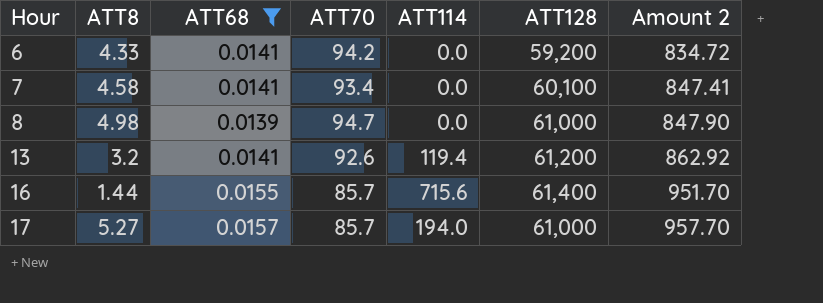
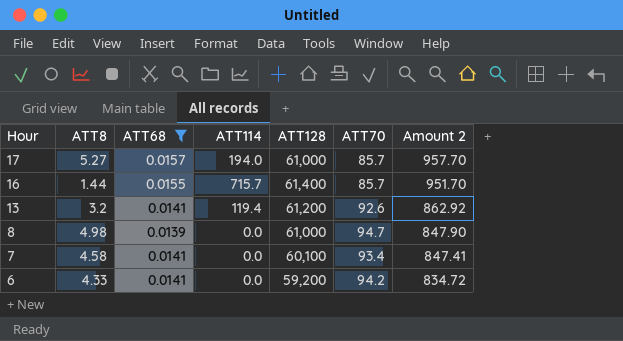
row order: Hour ascending -> Hour descending
column ATT70 | position: 4 -> 6
16 | ATT114: 715.6 -> 715.7

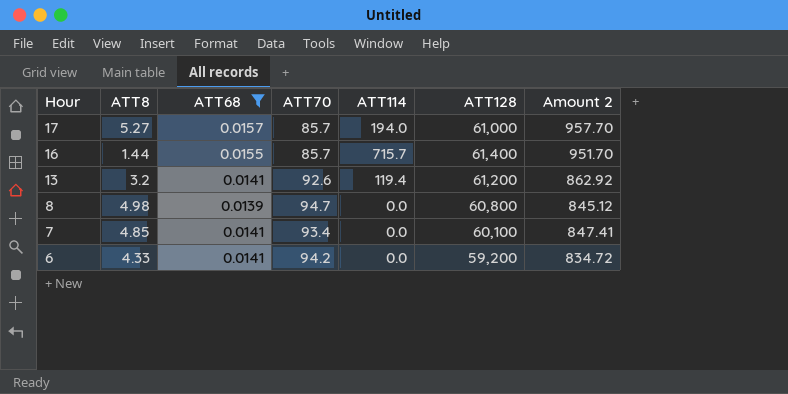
column ATT70 | position: 6 -> 4
8 | ATT128: 61,000 -> 60,800
8 | Amount 2: 847.90 -> 845.12
7 | ATT8: 4.58 -> 4.85

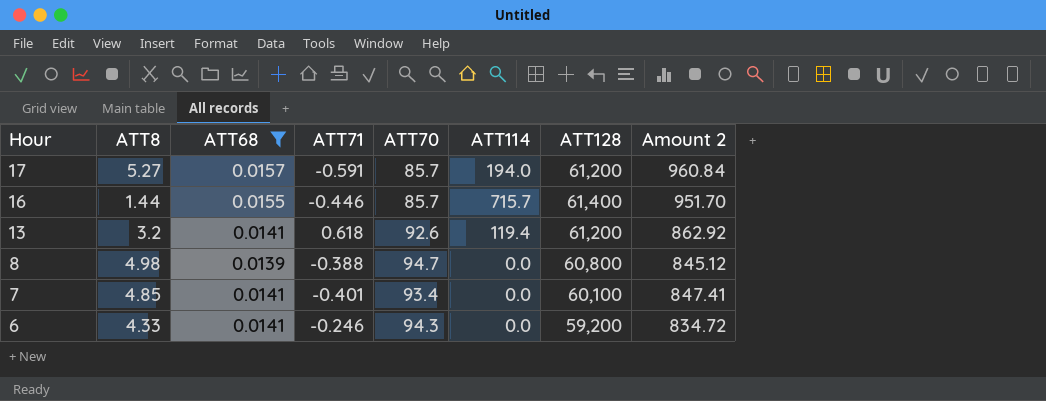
column ATT71 | position: none -> 4
17 | ATT128: 61,000 -> 61,200
17 | Amount 2: 957.70 -> 960.84
6 | ATT70: 94.2 -> 94.3

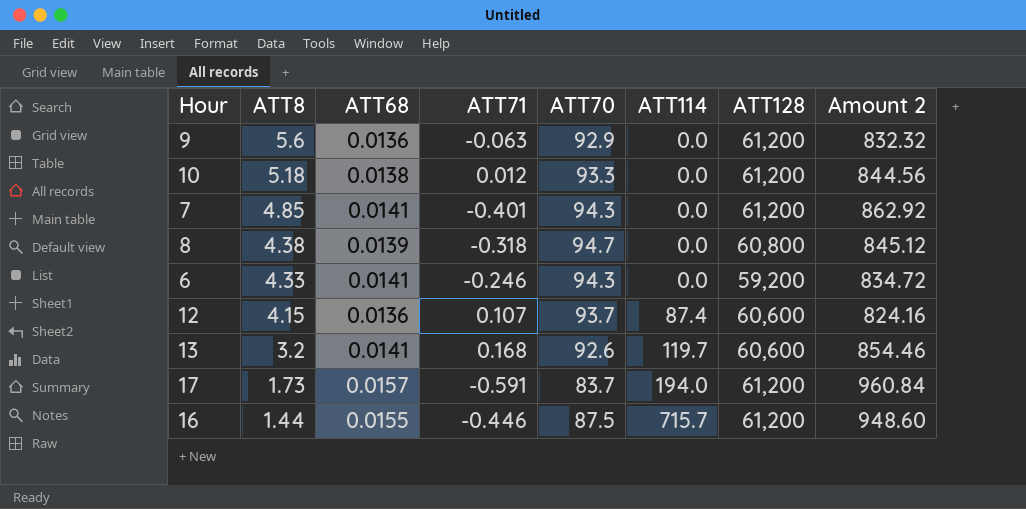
filter: ATT68 >= 0.0139 -> none
row order: Hour descending -> ATT8 descending
7 | ATT70: 93.4 -> 94.3
7 | ATT128: 60,100 -> 61,200
7 | Amount 2: 847.41 -> 862.92
8 | ATT8: 4.98 -> 4.38
8 | ATT71: -0.388 -> -0.318
13 | ATT71: 0.618 -> 0.168
13 | ATT114: 119.4 -> 119.7
13 | ATT128: 61,200 -> 60,600
13 | Amount 2: 862.92 -> 854.46
17 | ATT8: 5.27 -> 1.73
17 | ATT70: 85.7 -> 83.7
16 | ATT70: 85.7 -> 87.5
16 | ATT128: 61,400 -> 61,200
16 | Amount 2: 951.70 -> 948.60

